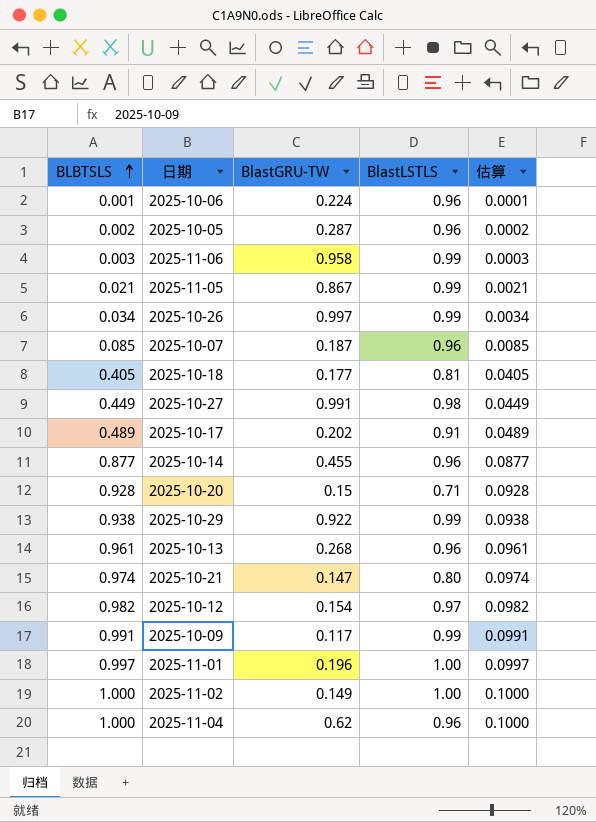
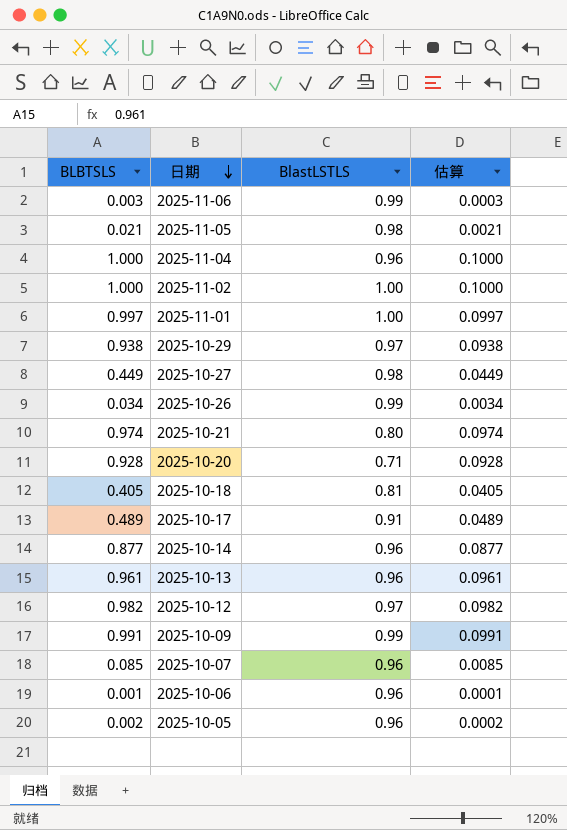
row order: BLBTSLS ascending -> 日期 descending
column BlastGRU-TW | position: 3 -> none
2025-11-05 | BlastLSTLS: 0.99 -> 0.98
2025-10-29 | BlastLSTLS: 0.99 -> 0.97

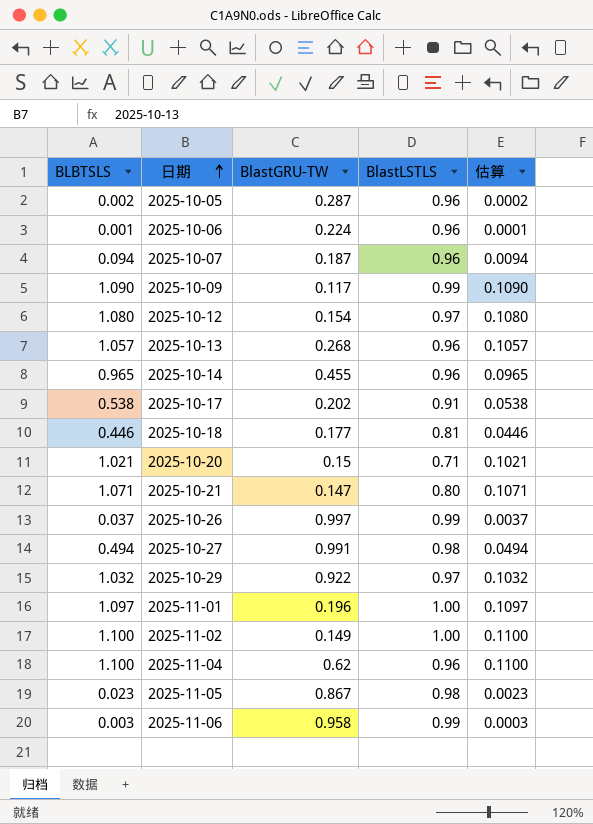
row order: 日期 descending -> 日期 ascending
column BlastGRU-TW | position: none -> 3
2025-10-07 | BLBTSLS: 0.085 -> 0.094
2025-10-07 | 估算: 0.0085 -> 0.0094
2025-10-09 | BLBTSLS: 0.991 -> 1.090
2025-10-09 | 估算: 0.0991 -> 0.1090
2025-10-12 | BLBTSLS: 0.982 -> 1.080
2025-10-12 | 估算: 0.0982 -> 0.1080
2025-10-13 | BLBTSLS: 0.961 -> 1.057
2025-10-13 | 估算: 0.0961 -> 0.1057
2025-10-14 | BLBTSLS: 0.877 -> 0.965
2025-10-14 | 估算: 0.0877 -> 0.0965
2025-10-17 | BLBTSLS: 0.489 -> 0.538
2025-10-17 | 估算: 0.0489 -> 0.0538
2025-10-18 | BLBTSLS: 0.405 -> 0.446
2025-10-18 | 估算: 0.0405 -> 0.0446
2025-10-20 | BLBTSLS: 0.928 -> 1.021
2025-10-20 | 估算: 0.0928 -> 0.1021
2025-10-21 | BLBTSLS: 0.974 -> 1.071
2025-10-21 | 估算: 0.0974 -> 0.1071
2025-10-26 | BLBTSLS: 0.034 -> 0.037
2025-10-26 | 估算: 0.0034 -> 0.0037
2025-10-27 | BLBTSLS: 0.449 -> 0.494
2025-10-27 | 估算: 0.0449 -> 0.0494
2025-10-29 | BLBTSLS: 0.938 -> 1.032
2025-10-29 | 估算: 0.0938 -> 0.1032
2025-11-01 | BLBTSLS: 0.997 -> 1.097
2025-11-01 | 估算: 0.0997 -> 0.1097
2025-11-02 | BLBTSLS: 1.000 -> 1.100
2025-11-02 | 估算: 0.1000 -> 0.1100
2025-11-04 | BLBTSLS: 1.000 -> 1.100
2025-11-04 | 估算: 0.1000 -> 0.1100
2025-11-05 | BLBTSLS: 0.021 -> 0.023
2025-11-05 | 估算: 0.0021 -> 0.0023

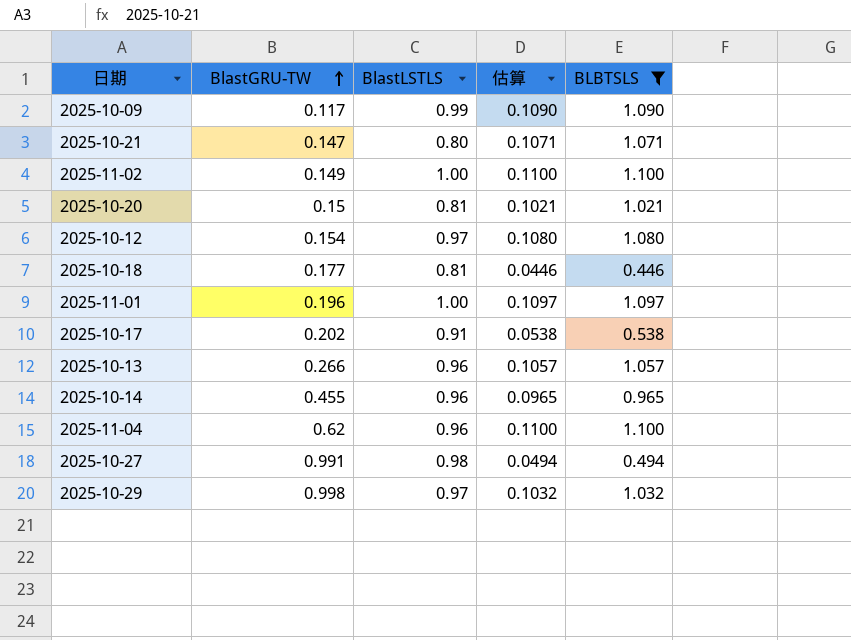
filter: none -> BLBTSLS >= 0.446
row order: 日期 ascending -> BlastGRU-TW ascending
column BLBTSLS | position: 1 -> 5
2025-10-20 | BlastLSTLS: 0.71 -> 0.81
2025-10-13 | BlastGRU-TW: 0.268 -> 0.266
2025-10-29 | BlastGRU-TW: 0.922 -> 0.998

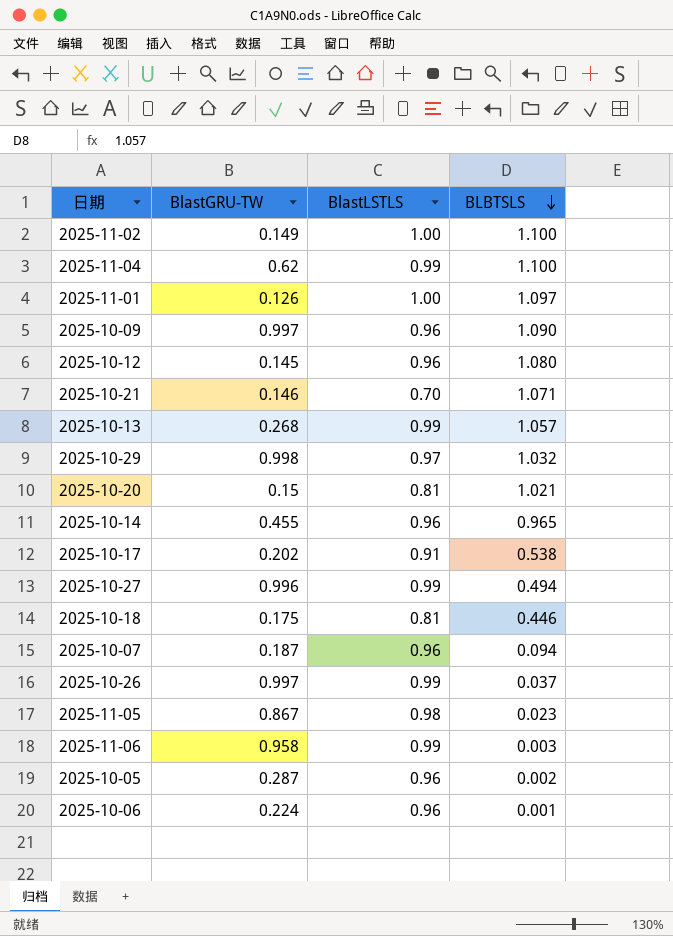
filter: BLBTSLS >= 0.446 -> none
row order: BlastGRU-TW ascending -> BLBTSLS descending
column 估算 | formula: [BLBTSLS] * 0.1 -> none
2025-11-04 | BlastLSTLS: 0.96 -> 0.99
2025-11-01 | BlastGRU-TW: 0.196 -> 0.126
2025-10-09 | BlastGRU-TW: 0.117 -> 0.997
2025-10-09 | BlastLSTLS: 0.99 -> 0.96
2025-10-12 | BlastGRU-TW: 0.154 -> 0.145
2025-10-12 | BlastLSTLS: 0.97 -> 0.96
2025-10-21 | BlastGRU-TW: 0.147 -> 0.146
2025-10-21 | BlastLSTLS: 0.80 -> 0.70
2025-10-13 | BlastGRU-TW: 0.266 -> 0.268
2025-10-13 | BlastLSTLS: 0.96 -> 0.99
2025-10-27 | BlastGRU-TW: 0.991 -> 0.996
2025-10-27 | BlastLSTLS: 0.98 -> 0.99
2025-10-18 | BlastGRU-TW: 0.177 -> 0.175

